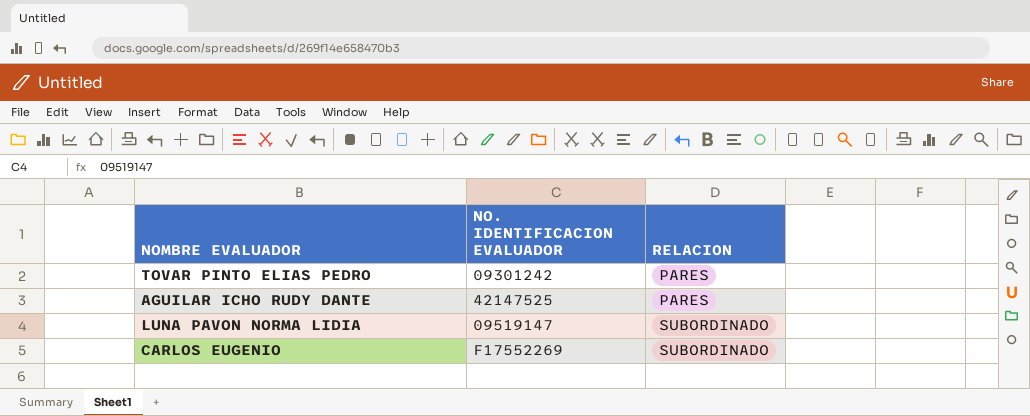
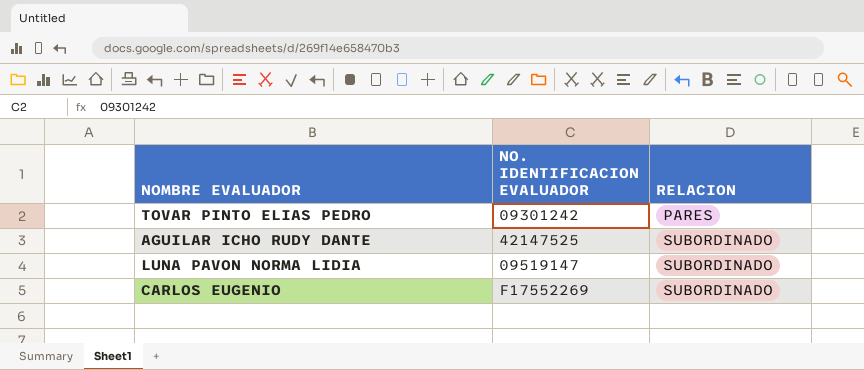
AGUILAR ICHO RUDY DANTE | RELACION: PARES -> SUBORDINADO

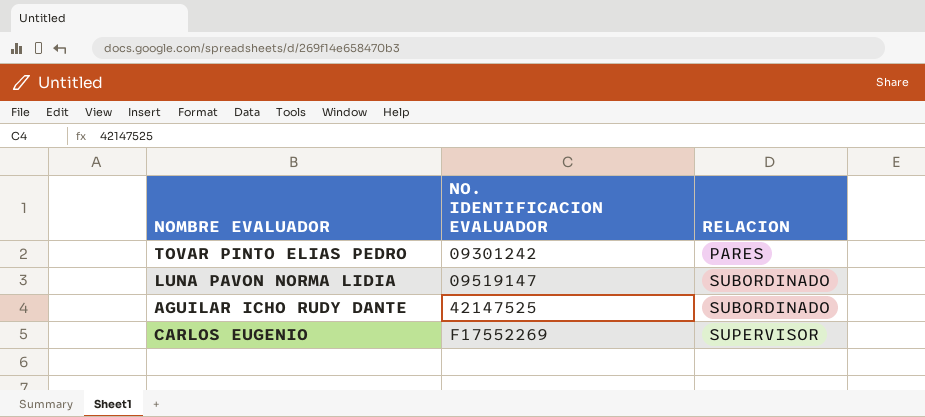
row order: RELACION ascending -> NO. IDENTIFICACION EVALUADOR ascending
CARLOS EUGENIO | RELACION: SUBORDINADO -> SUPERVISOR

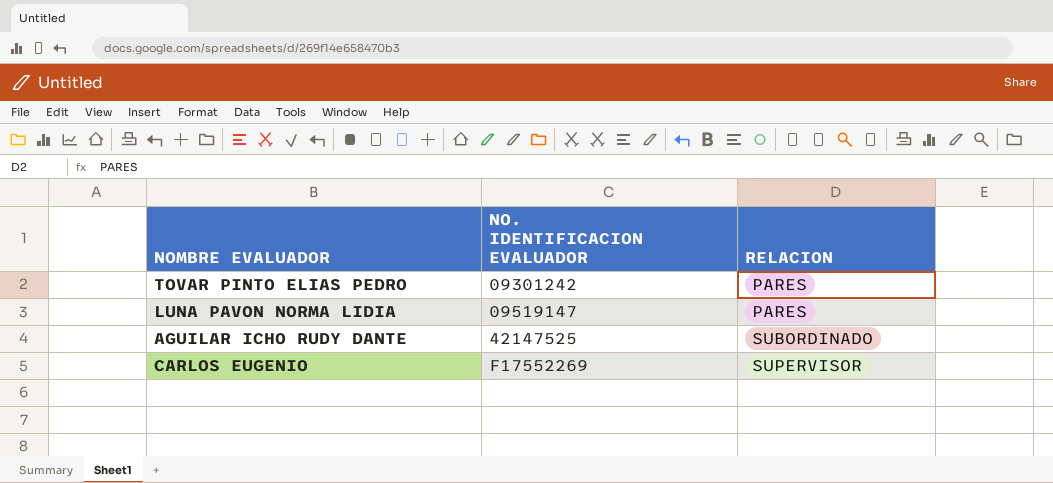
LUNA PAVON NORMA LIDIA | RELACION: SUBORDINADO -> PARES

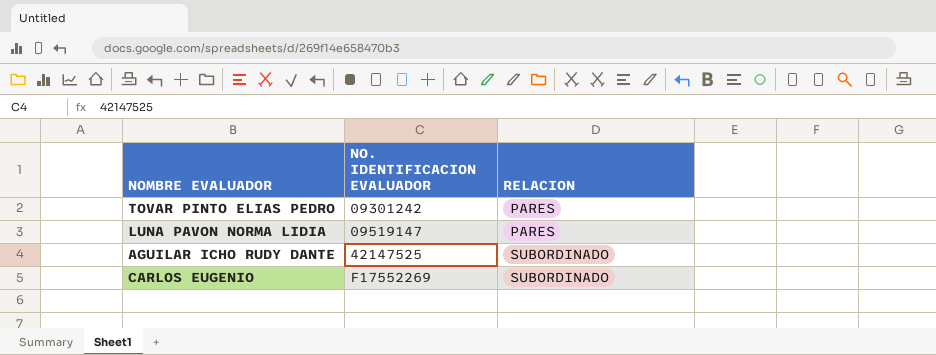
CARLOS EUGENIO | RELACION: SUPERVISOR -> SUBORDINADO

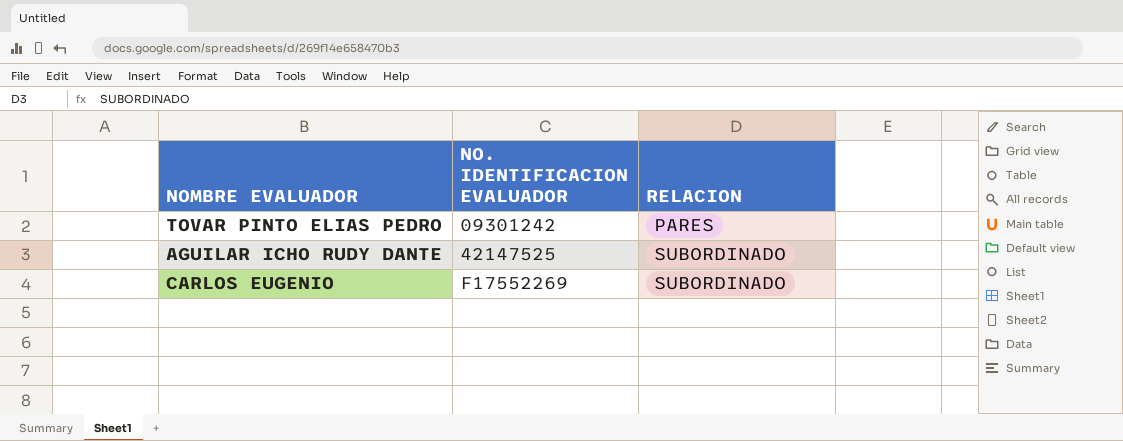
row LUNA PAVON NORMA LIDIA: 09519147 | PARES -> none

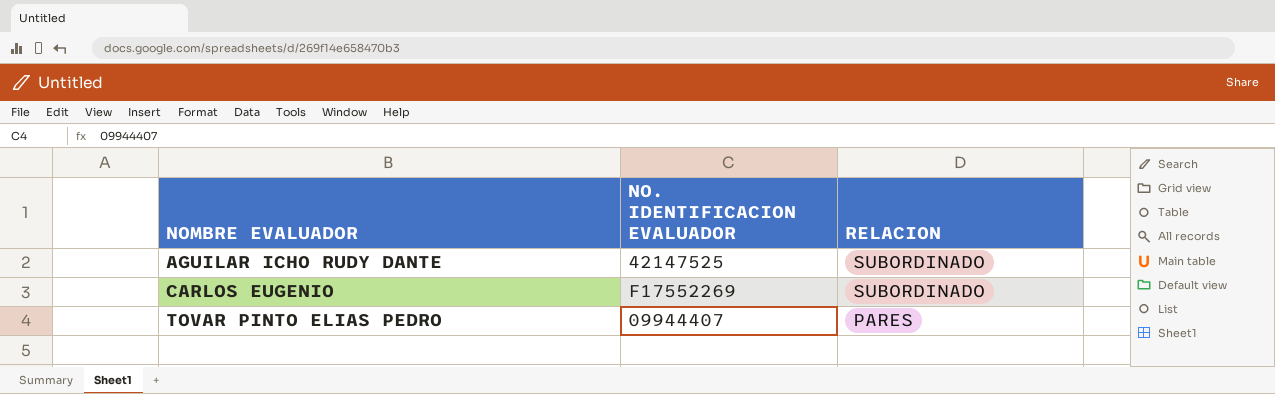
row order: NO. IDENTIFICACION EVALUADOR ascending -> NOMBRE EVALUADOR ascending
TOVAR PINTO ELIAS PEDRO | NO. IDENTIFICACION EVALUADOR: 09301242 -> 09944407

